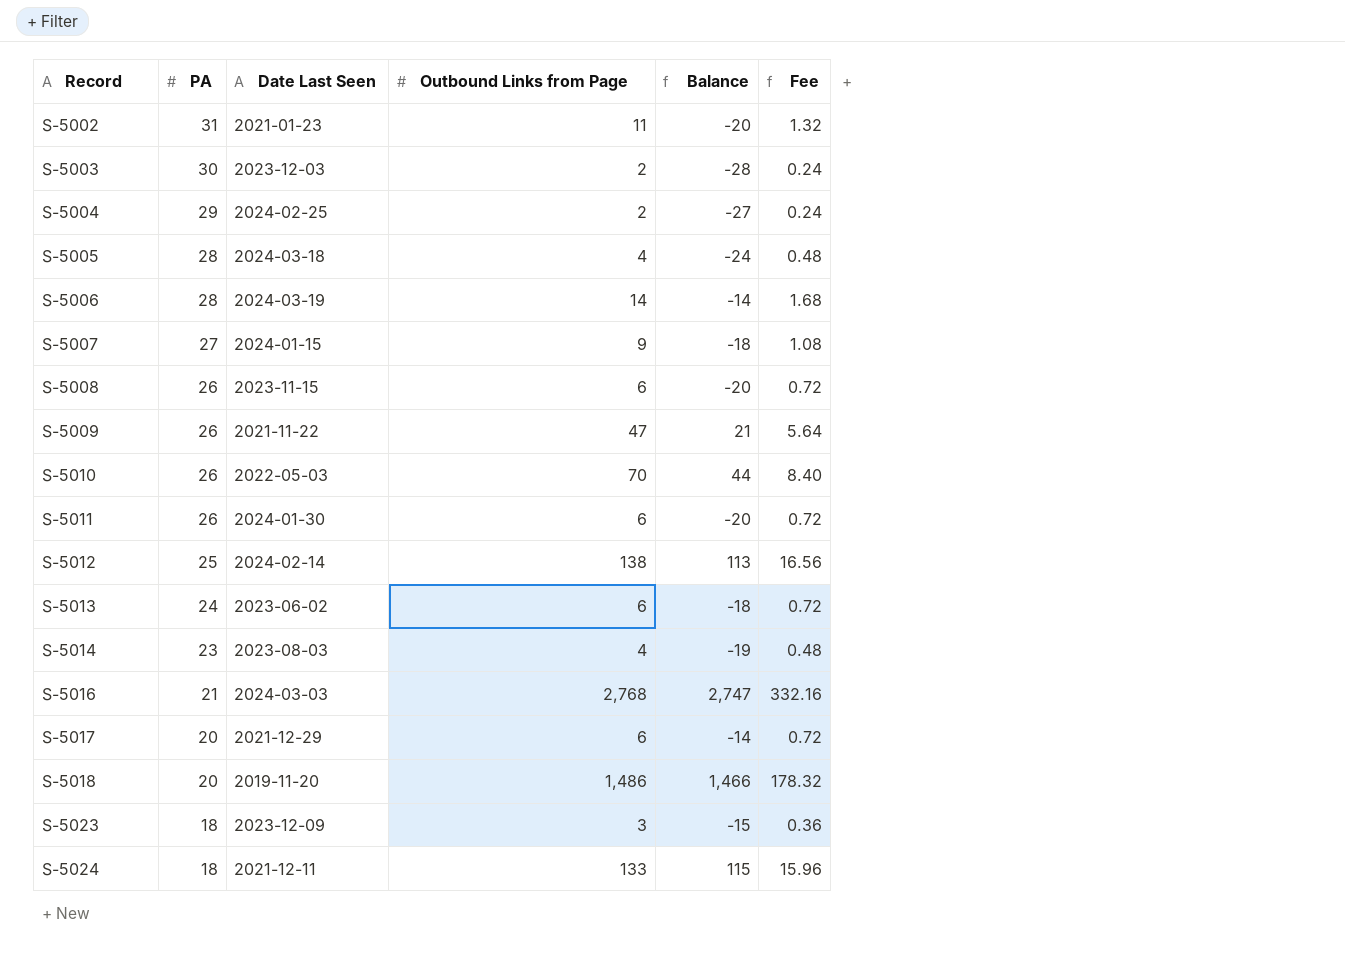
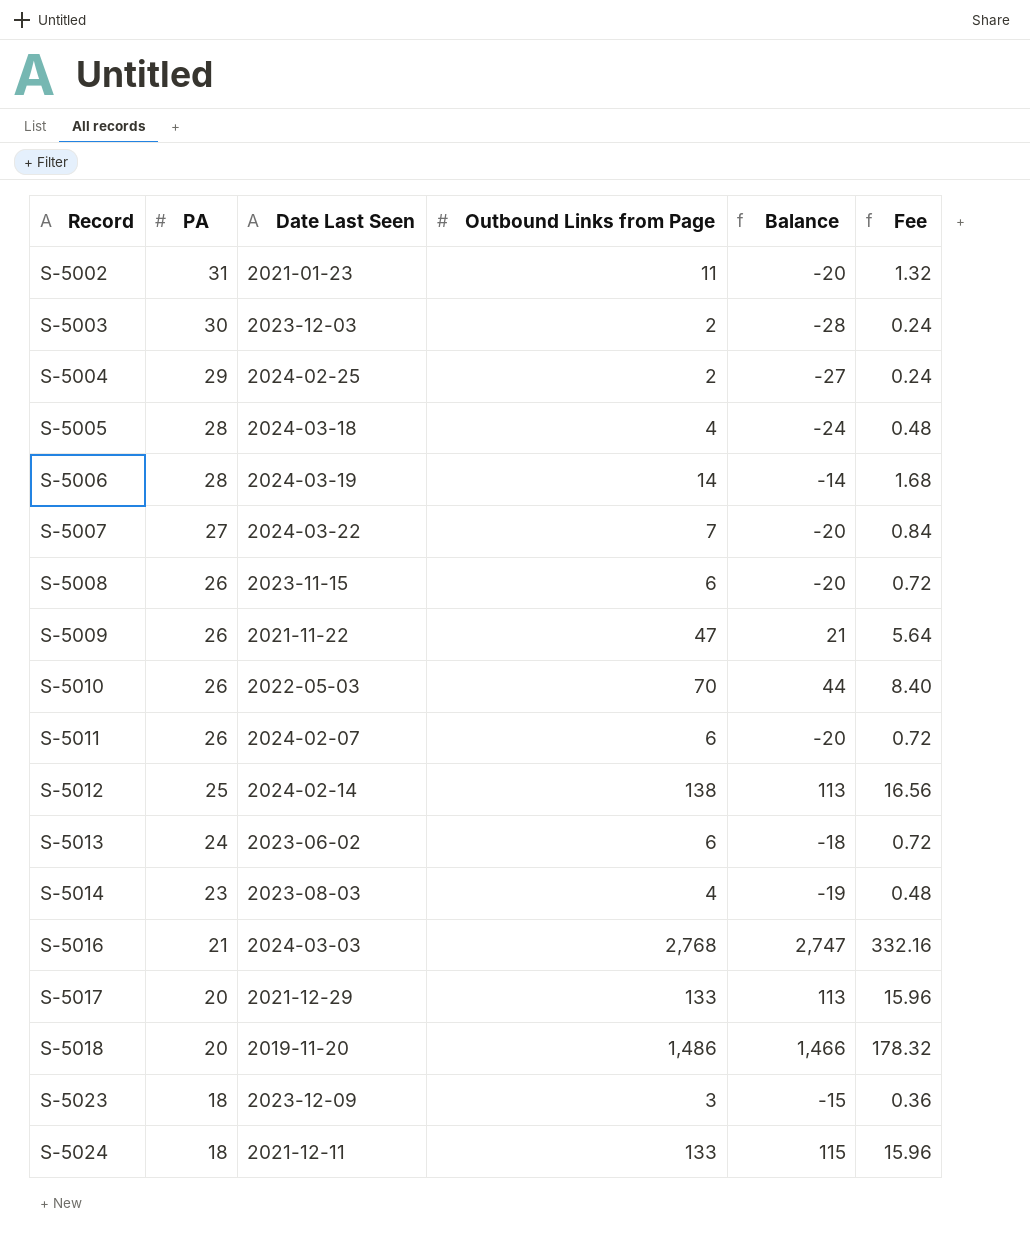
S-5007 | Date Last Seen: 2024-01-15 -> 2024-03-22
S-5007 | Outbound Links from Page: 9 -> 7
S-5007 | Balance: -18 -> -20
S-5007 | Fee: 1.08 -> 0.84
S-5011 | Date Last Seen: 2024-01-30 -> 2024-02-07
S-5017 | Outbound Links from Page: 6 -> 133
S-5017 | Balance: -14 -> 113
S-5017 | Fee: 0.72 -> 15.96

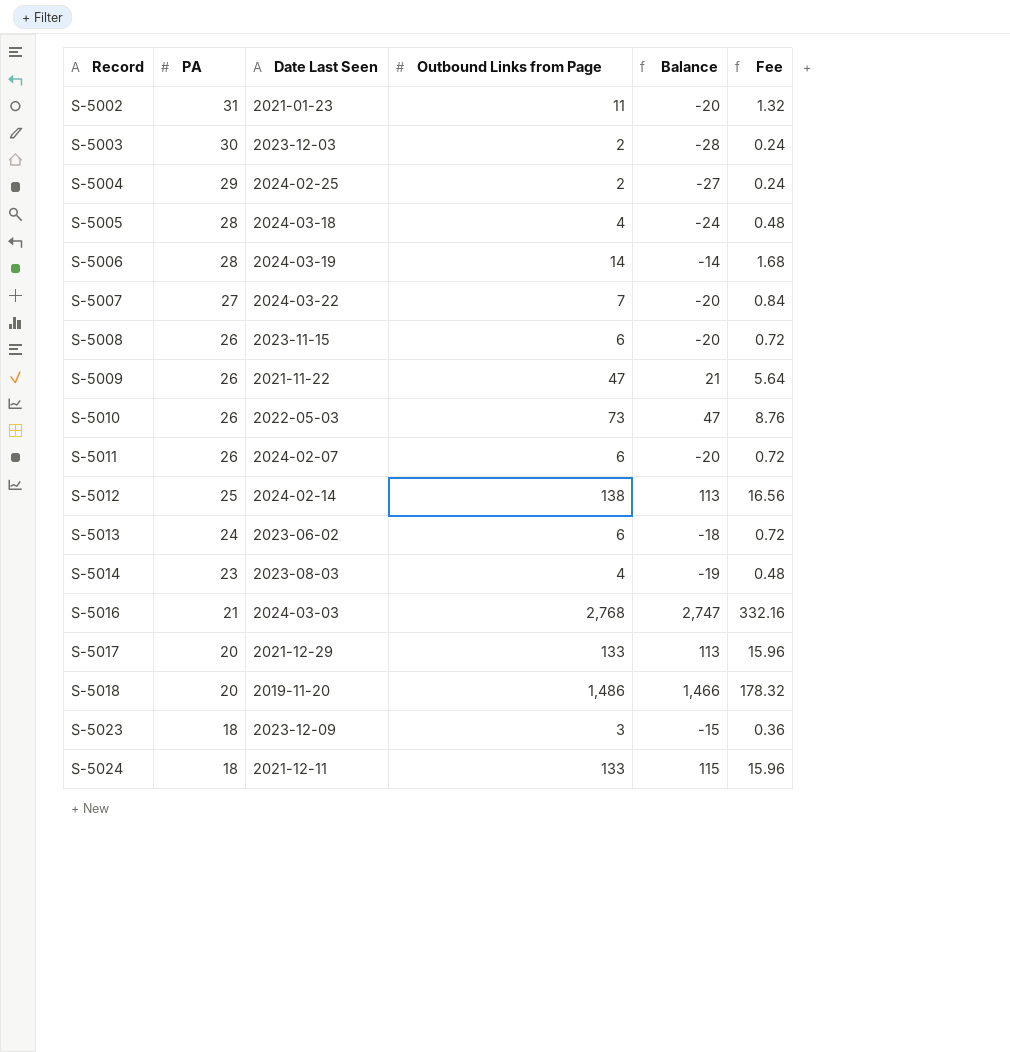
S-5010 | Outbound Links from Page: 70 -> 73
S-5010 | Balance: 44 -> 47
S-5010 | Fee: 8.40 -> 8.76

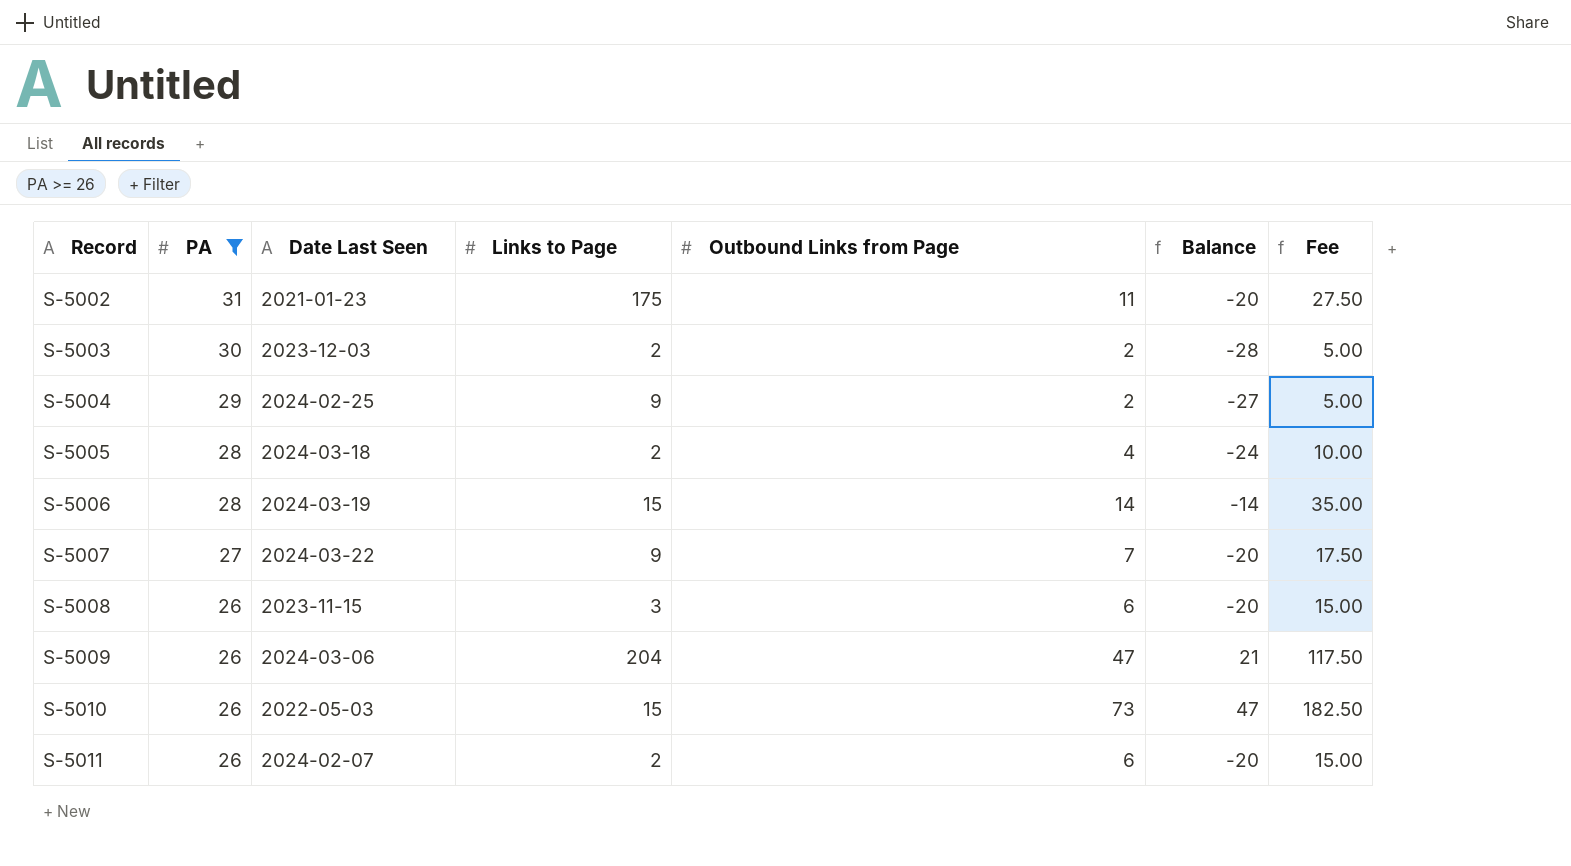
filter: none -> PA >= 26
column Links to Page | position: none -> 4
column Fee | formula: [Outbound Links from Page] * 0.12 -> [Outbound Links from Page] * 2.5
S-5009 | Date Last Seen: 2021-11-22 -> 2024-03-06

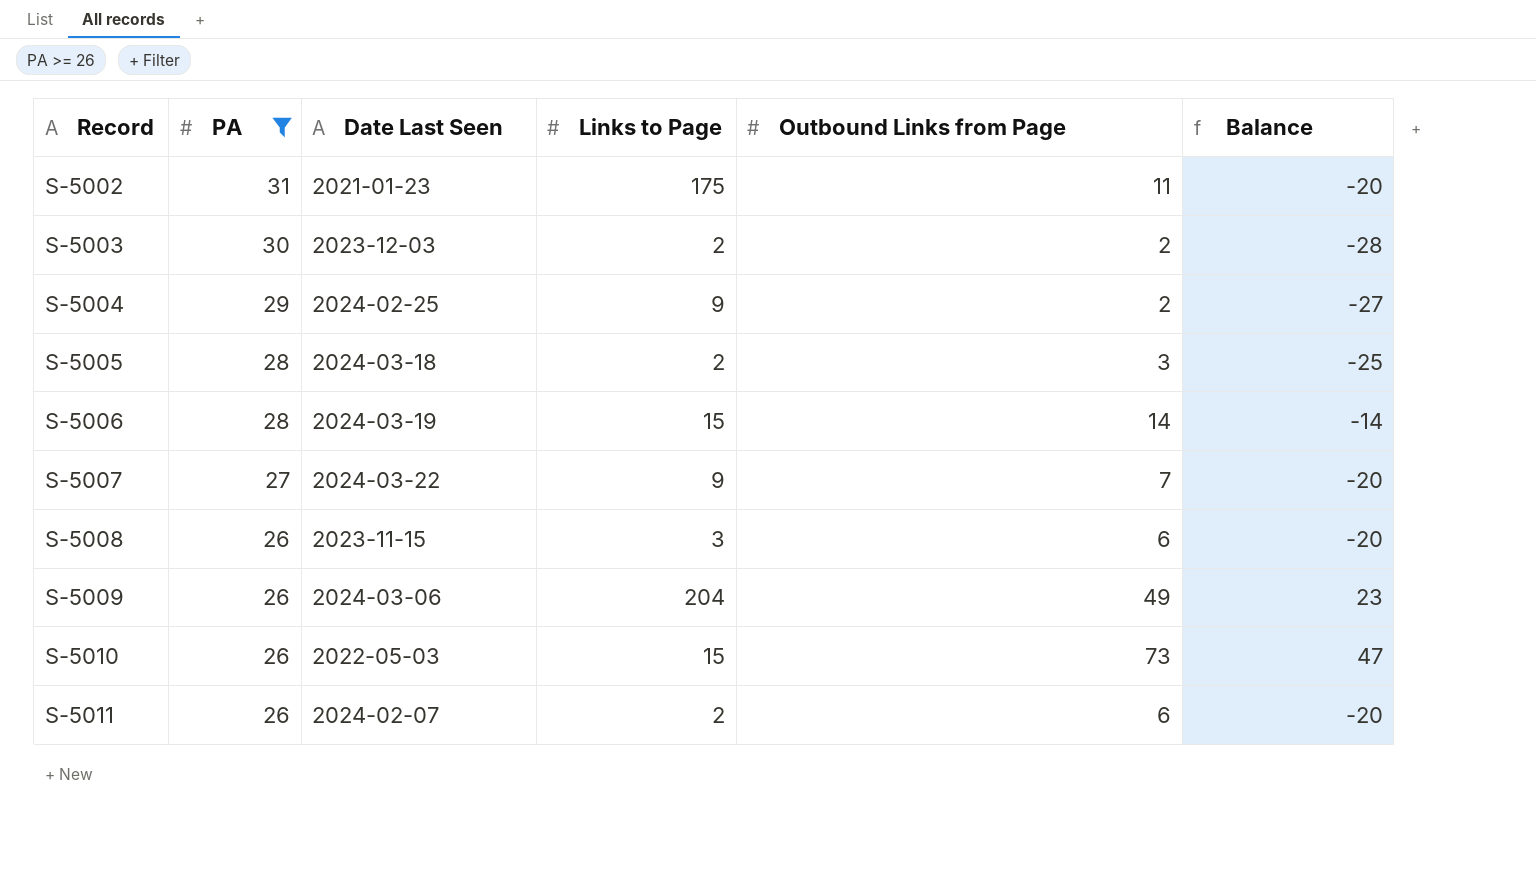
column Fee | formula: [Outbound Links from Page] * 2.5 -> none
S-5005 | Outbound Links from Page: 4 -> 3
S-5005 | Balance: -24 -> -25
S-5009 | Outbound Links from Page: 47 -> 49
S-5009 | Balance: 21 -> 23

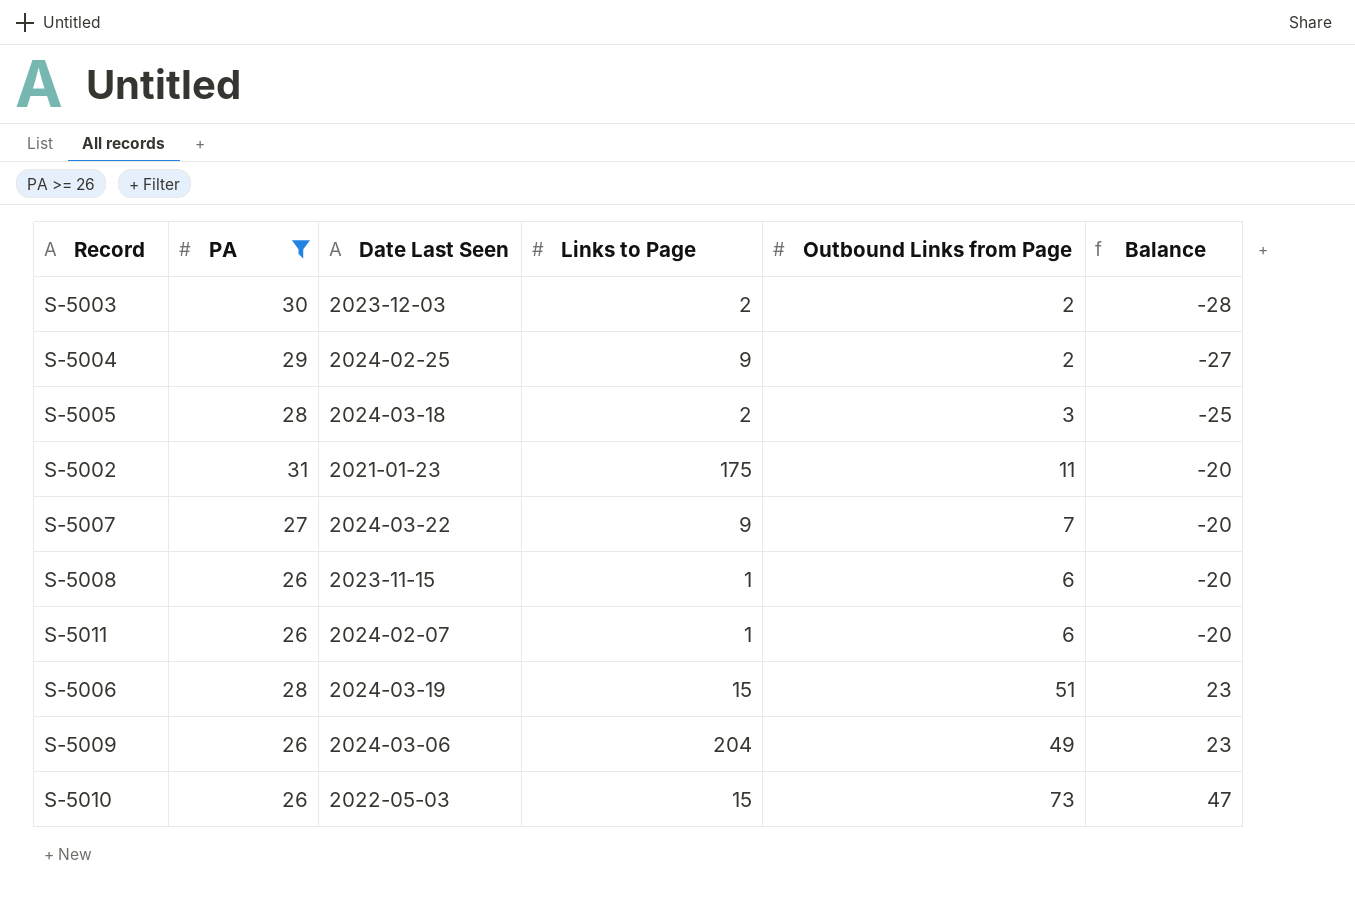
row order: Record ascending -> Balance ascending
S-5008 | Links to Page: 3 -> 1
S-5011 | Links to Page: 2 -> 1
S-5006 | Outbound Links from Page: 14 -> 51
S-5006 | Balance: -14 -> 23

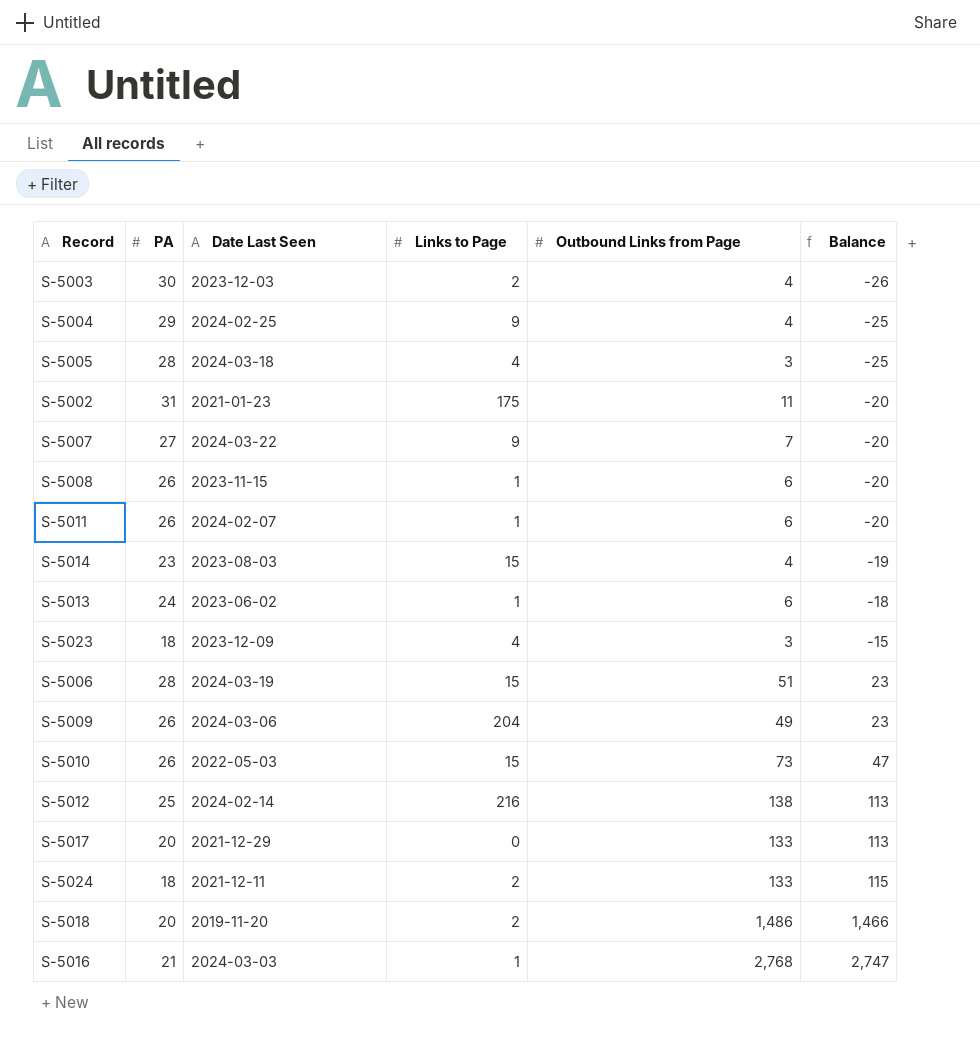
filter: PA >= 26 -> none
S-5003 | Outbound Links from Page: 2 -> 4
S-5003 | Balance: -28 -> -26
S-5004 | Outbound Links from Page: 2 -> 4
S-5004 | Balance: -27 -> -25
S-5005 | Links to Page: 2 -> 4

